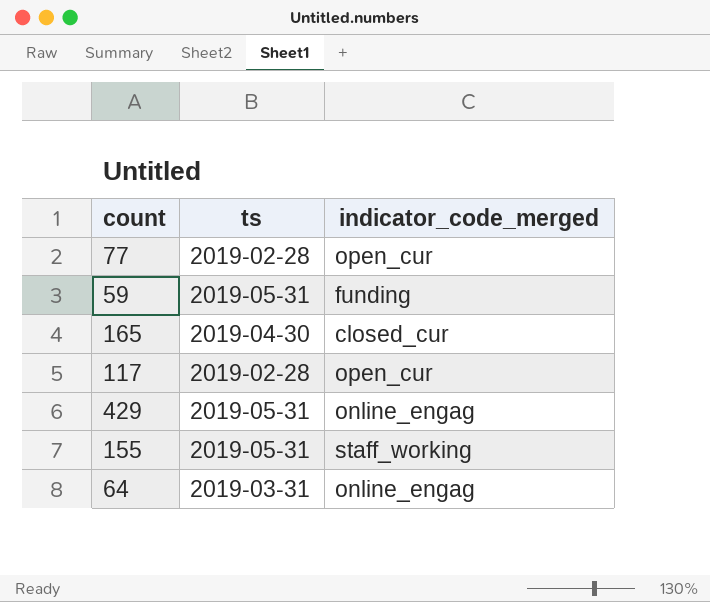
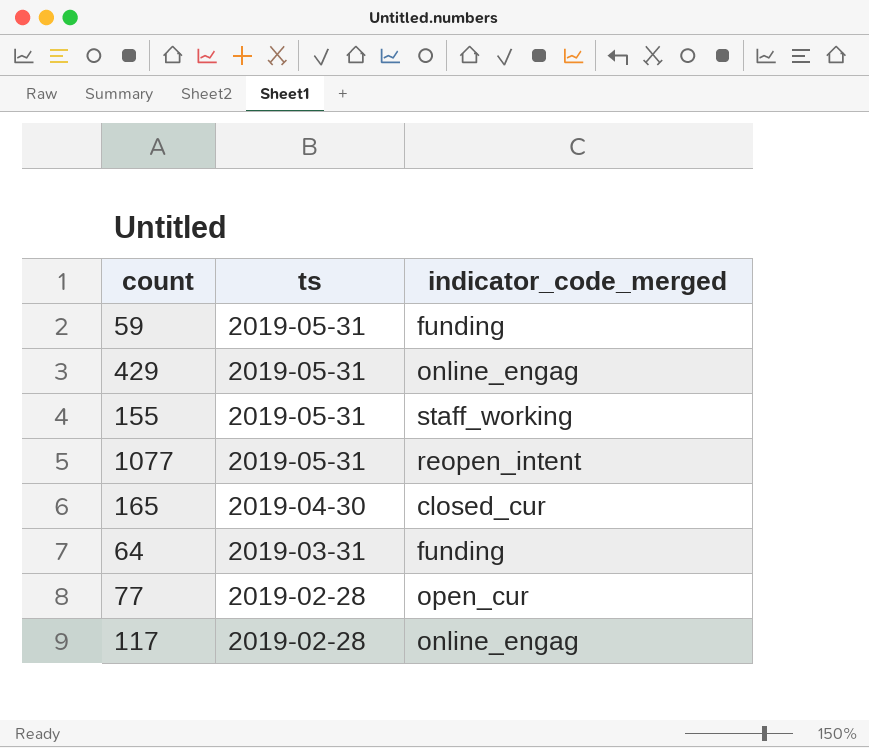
row order: none -> ts descending
row 1077: none -> 2019-05-31 | reopen_intent
64 | indicator_code_merged: online_engag -> funding
117 | indicator_code_merged: open_cur -> online_engag

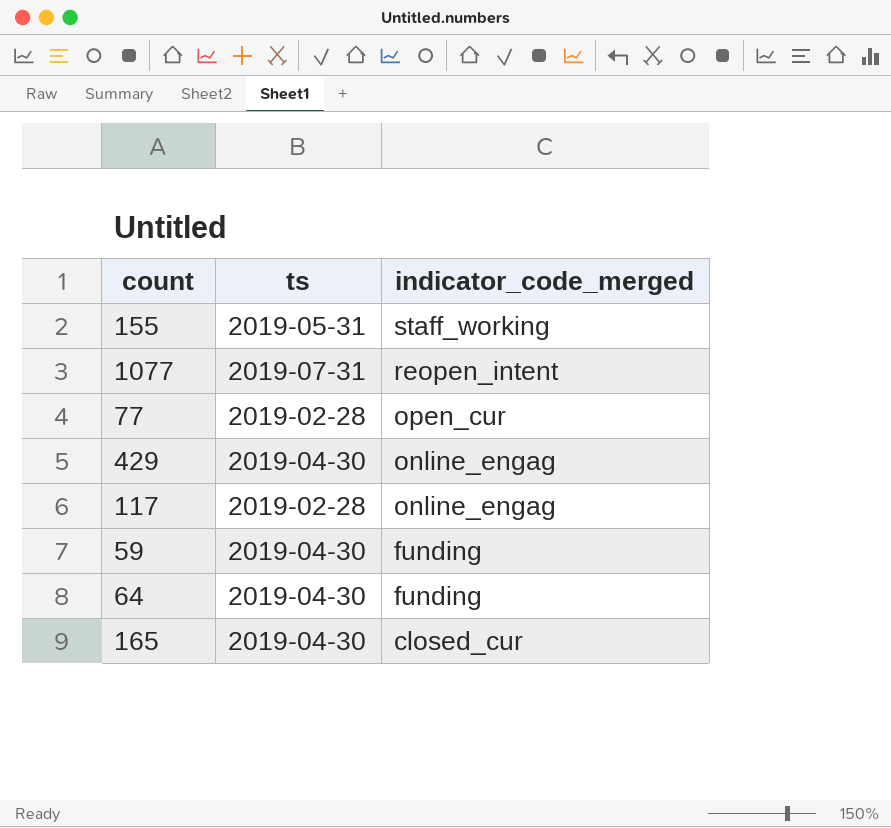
row order: ts descending -> indicator_code_merged descending
1077 | ts: 2019-05-31 -> 2019-07-31
429 | ts: 2019-05-31 -> 2019-04-30
59 | ts: 2019-05-31 -> 2019-04-30
64 | ts: 2019-03-31 -> 2019-04-30

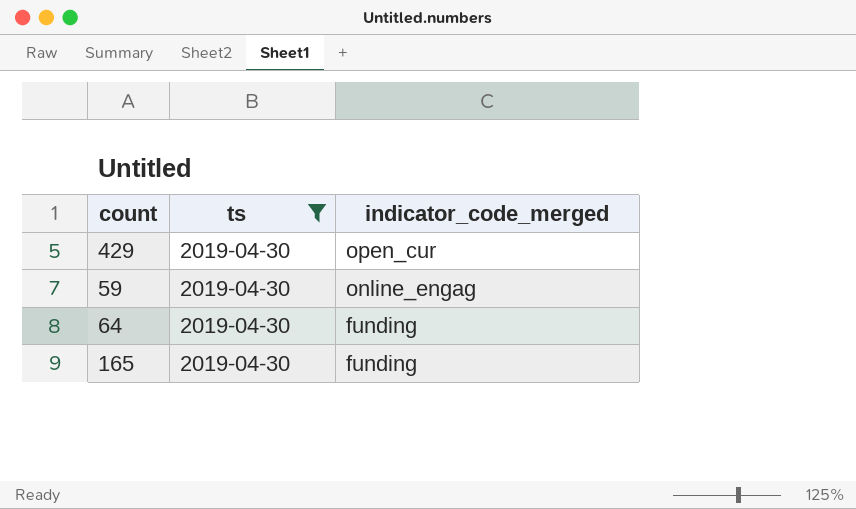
filter: none -> ts = 2019-04-30
429 | indicator_code_merged: online_engag -> open_cur
59 | indicator_code_merged: funding -> online_engag
165 | indicator_code_merged: closed_cur -> funding

